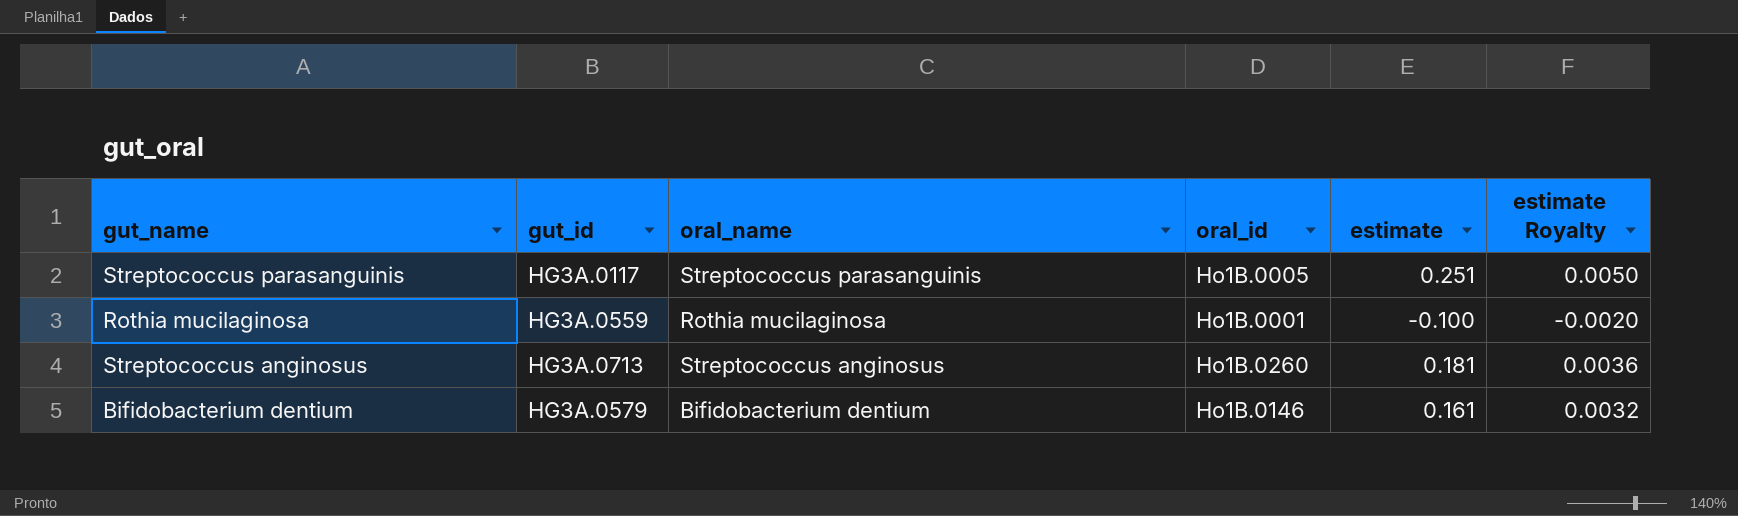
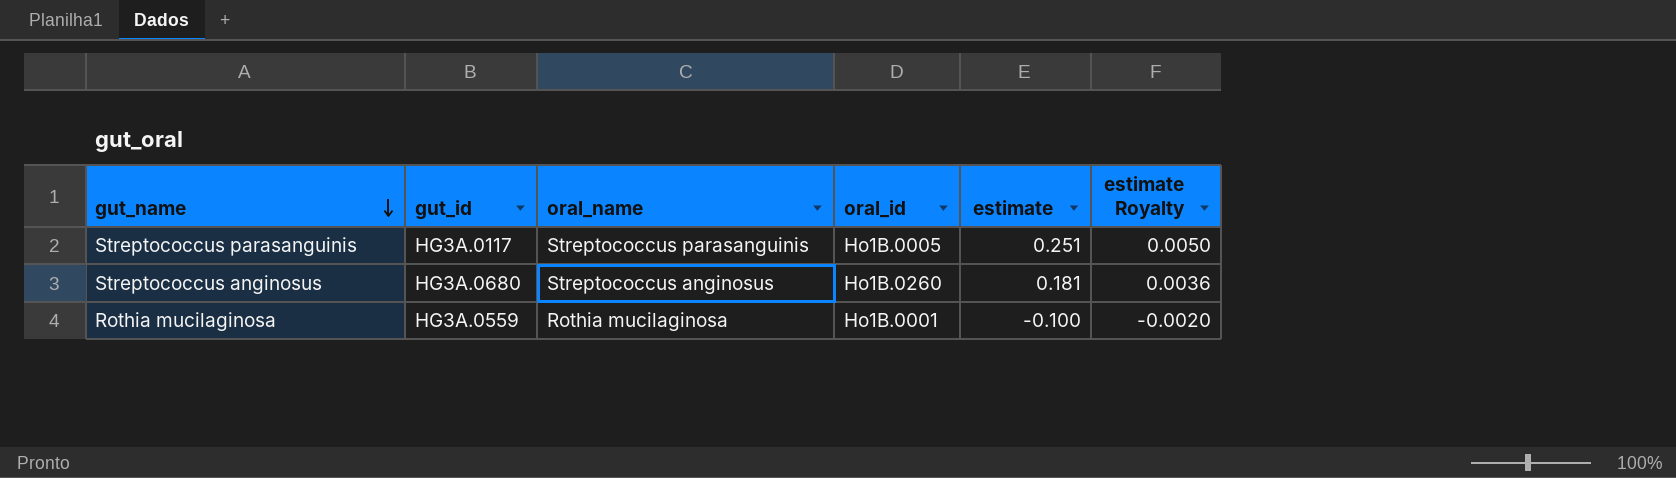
row order: none -> gut_name descending
row Bifidobacterium dentium: HG3A.0579 | Bifidobacterium dentium | Ho1B.0146 | 0.161 | 0.0032 -> none
Streptococcus anginosus | gut_id: HG3A.0713 -> HG3A.0680

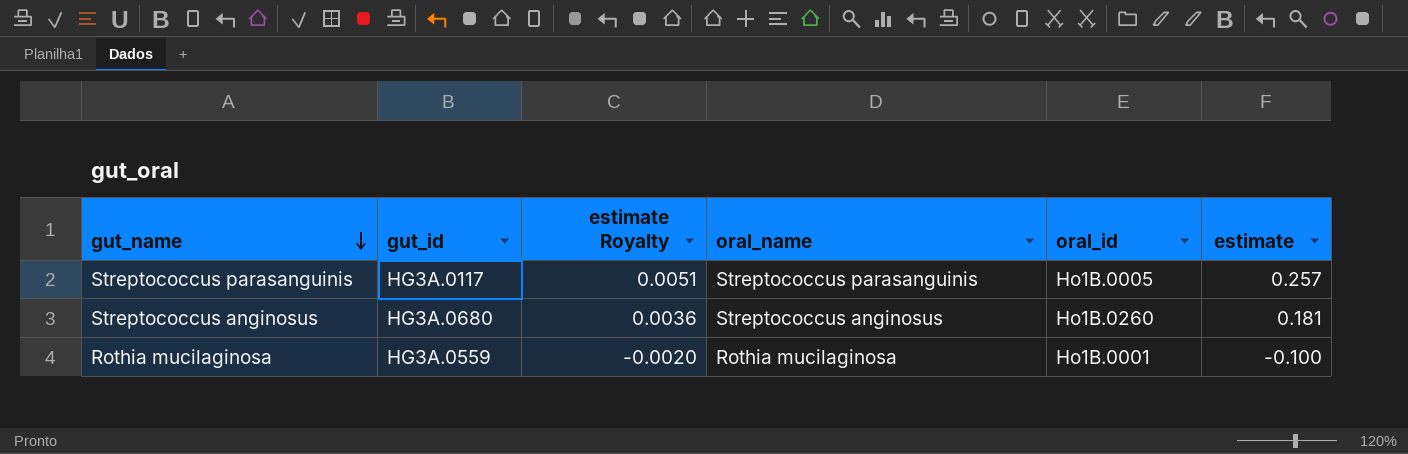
column estimate Royalty | position: 6 -> 3
Streptococcus parasanguinis | estimate Royalty: 0.0050 -> 0.0051
Streptococcus parasanguinis | estimate: 0.251 -> 0.257

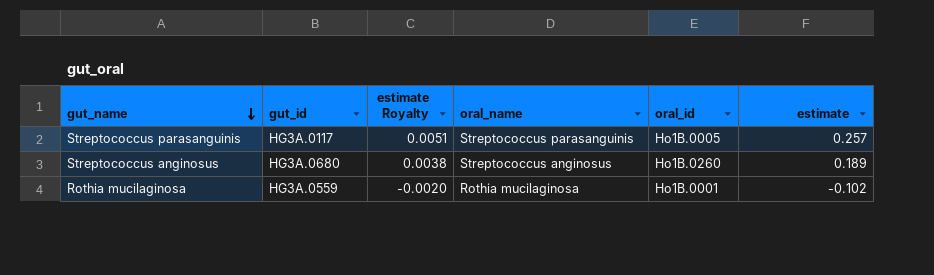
Streptococcus anginosus | estimate Royalty: 0.0036 -> 0.0038
Streptococcus anginosus | estimate: 0.181 -> 0.189
Rothia mucilaginosa | estimate: -0.100 -> -0.102

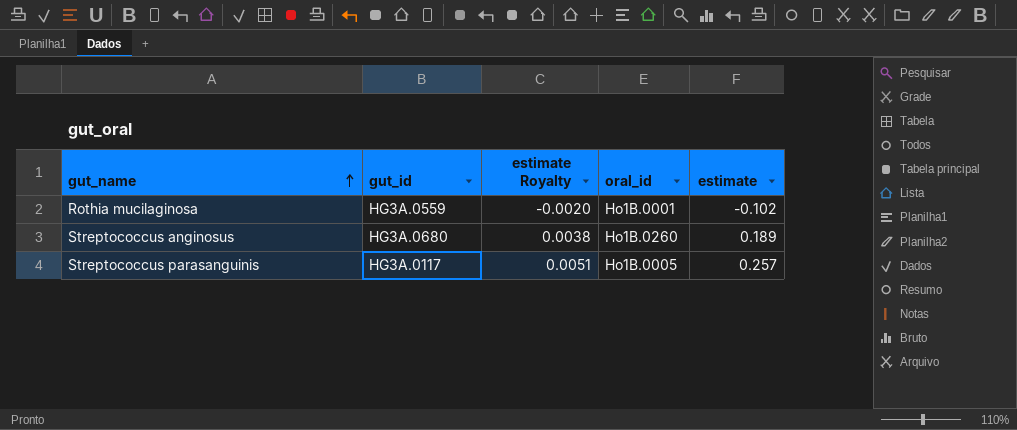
row order: gut_name descending -> gut_name ascending
column oral_name | position: 4 -> none

